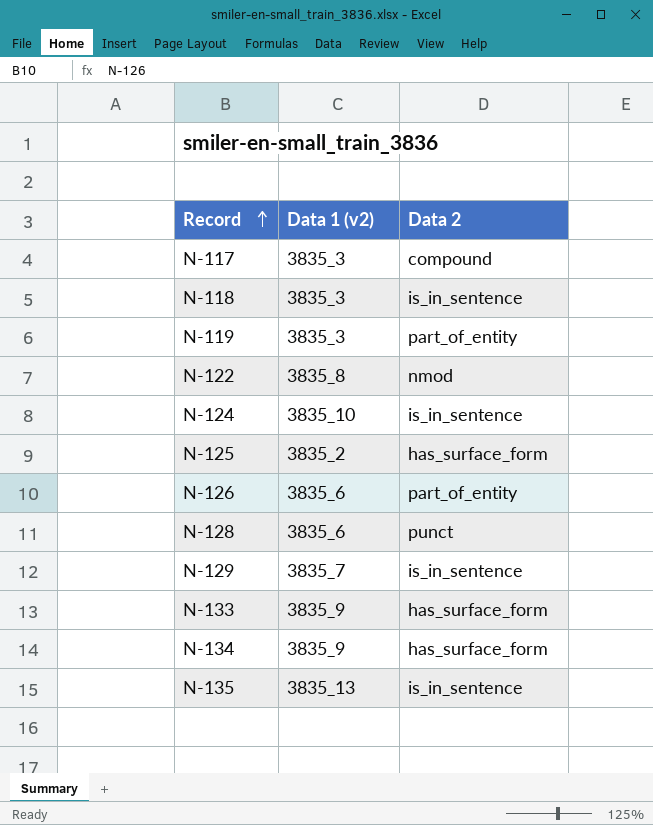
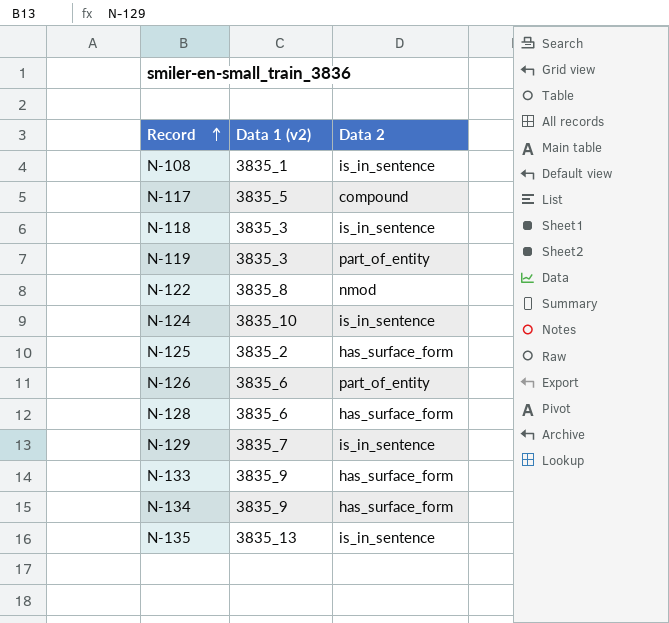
row N-108: none -> 3835_1 | is_in_sentence
N-117 | Data 1 (v2): 3835_3 -> 3835_5
N-128 | Data 2: punct -> has_surface_form

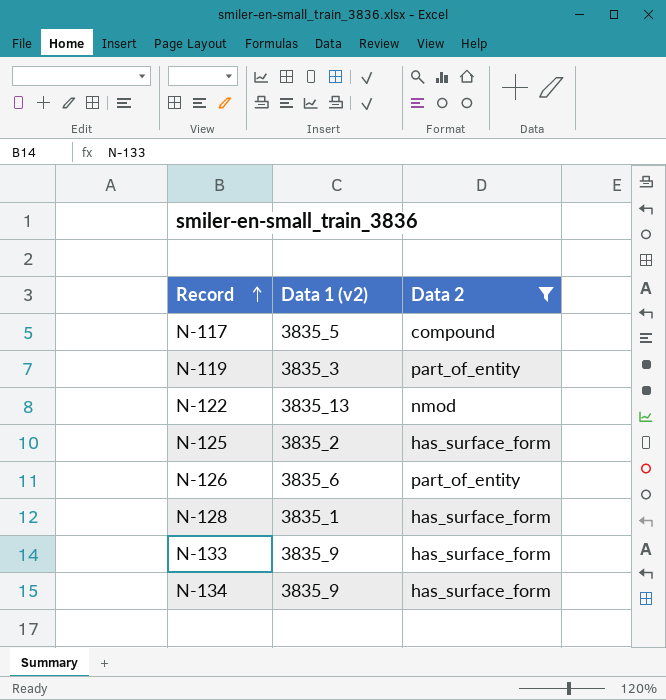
filter: none -> Data 2 != is_in_sentence
N-122 | Data 1 (v2): 3835_8 -> 3835_13
N-128 | Data 1 (v2): 3835_6 -> 3835_1

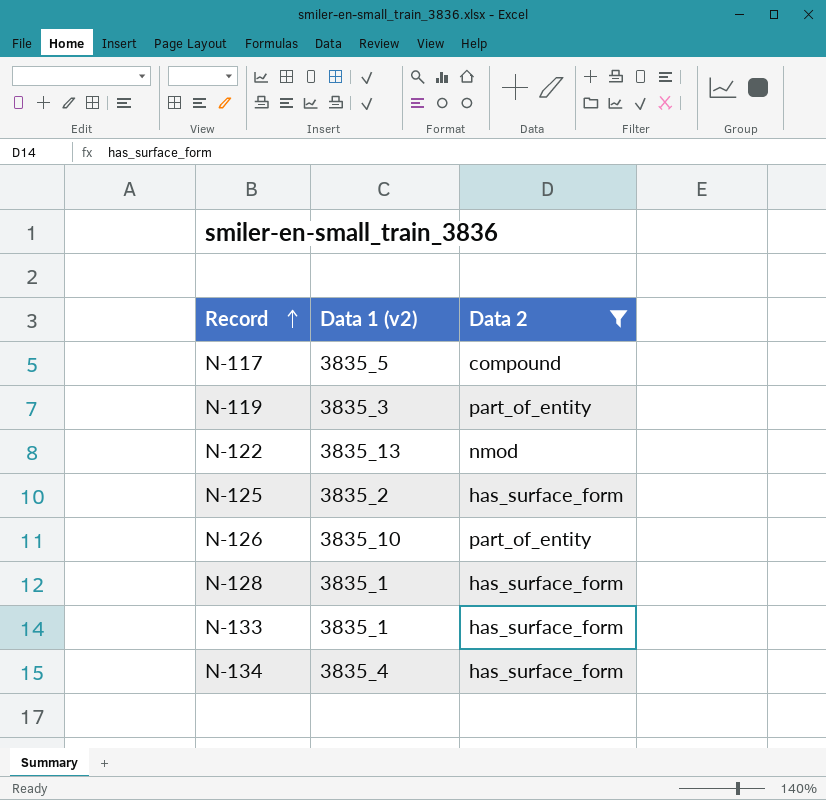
N-126 | Data 1 (v2): 3835_6 -> 3835_10
N-133 | Data 1 (v2): 3835_9 -> 3835_1
N-134 | Data 1 (v2): 3835_9 -> 3835_4

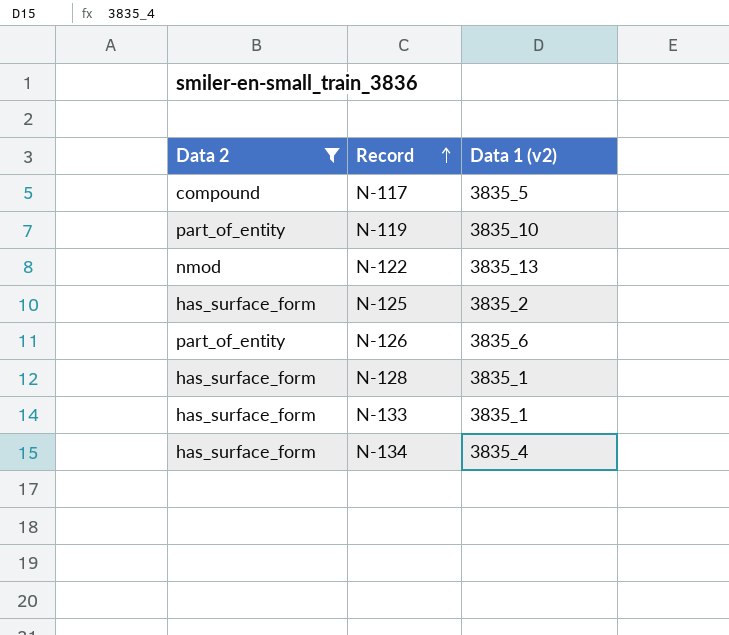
column Data 2 | position: 3 -> 1
N-119 | Data 1 (v2): 3835_3 -> 3835_10
N-126 | Data 1 (v2): 3835_10 -> 3835_6

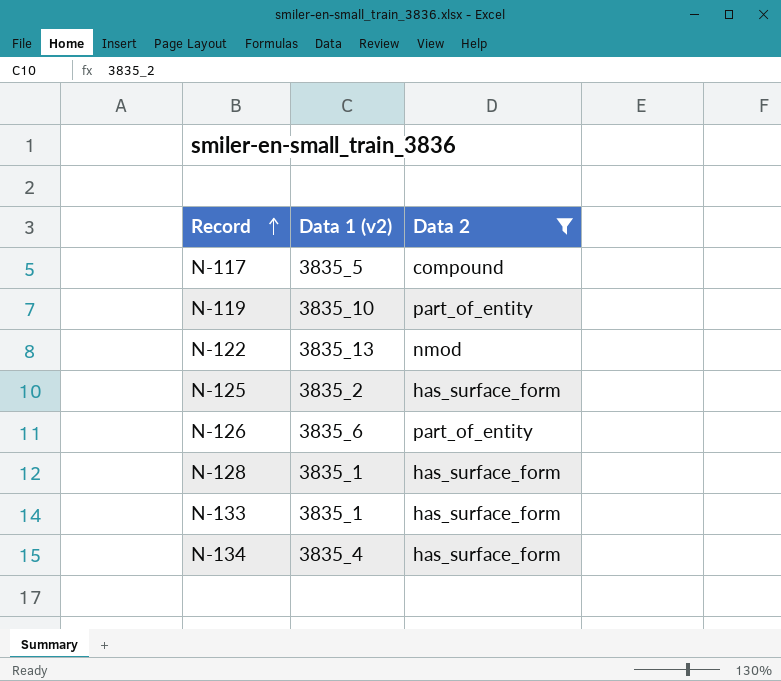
column Data 2 | position: 1 -> 3

